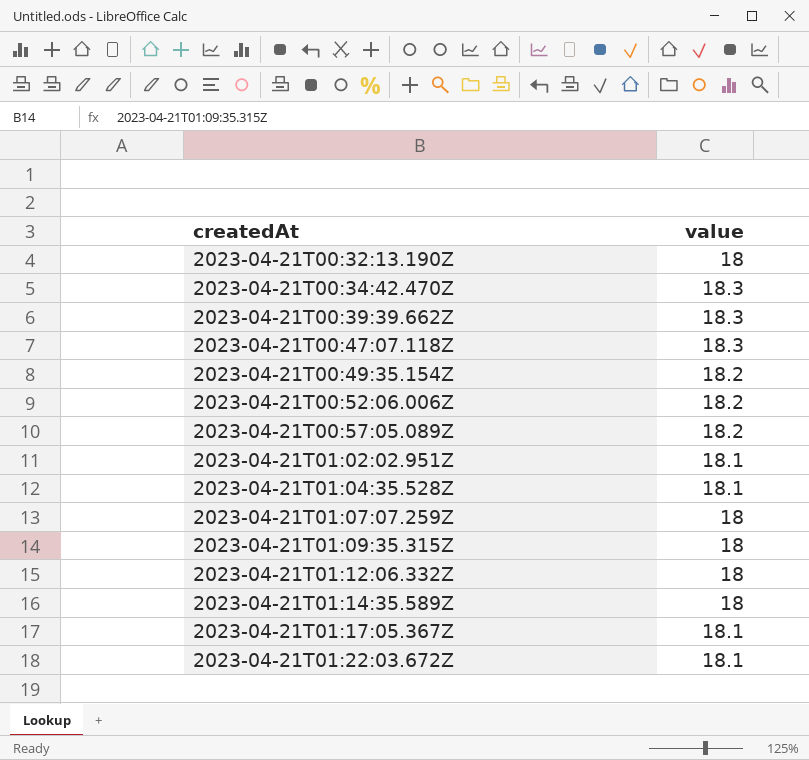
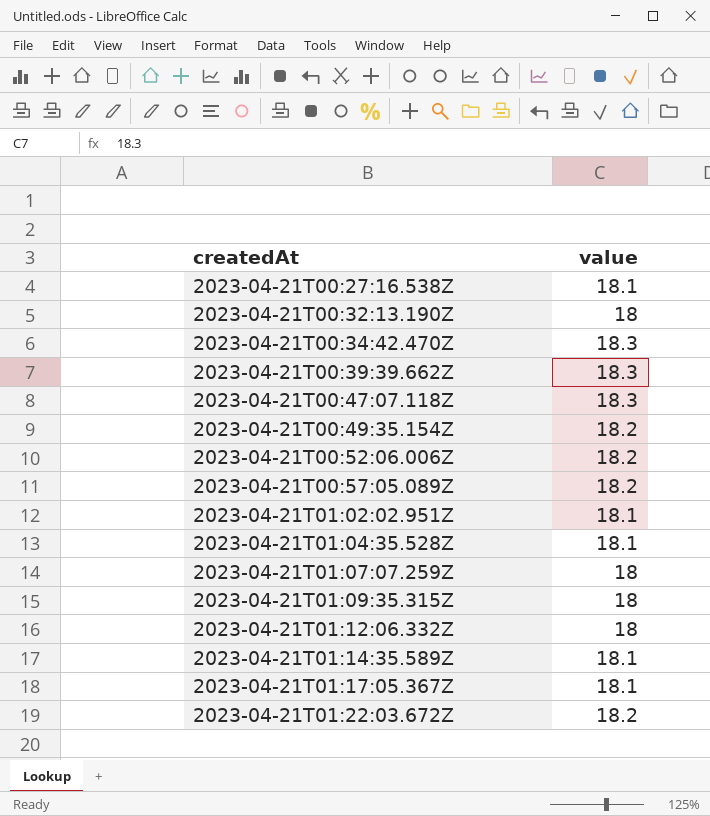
row 2023-04-21T00:27:16.538Z: none -> 18.1
2023-04-21T01:14:35.589Z | value: 18 -> 18.1
2023-04-21T01:22:03.672Z | value: 18.1 -> 18.2

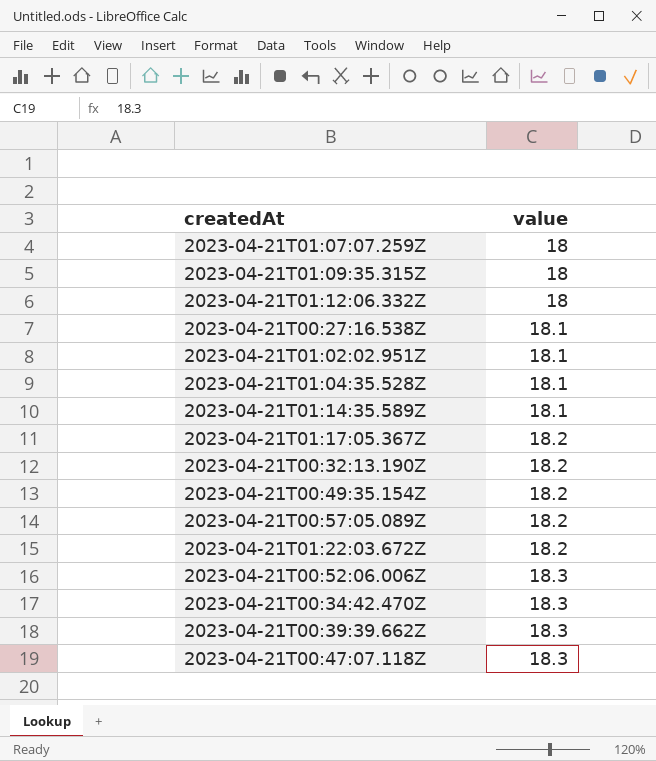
row order: createdAt ascending -> value ascending
2023-04-21T01:17:05.367Z | value: 18.1 -> 18.2
2023-04-21T00:32:13.190Z | value: 18 -> 18.2
2023-04-21T00:52:06.006Z | value: 18.2 -> 18.3

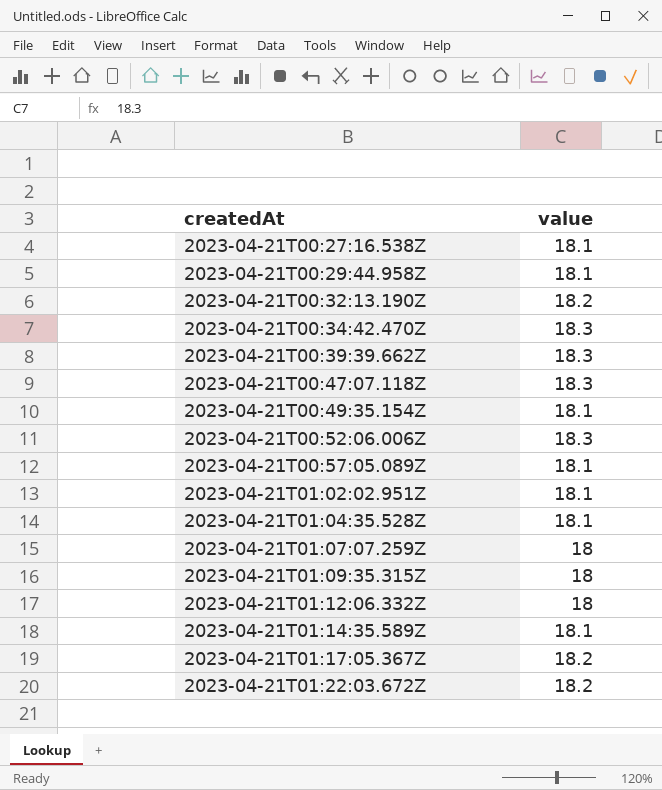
row order: value ascending -> createdAt ascending
row 2023-04-21T00:29:44.958Z: none -> 18.1
2023-04-21T00:49:35.154Z | value: 18.2 -> 18.1
2023-04-21T00:57:05.089Z | value: 18.2 -> 18.1

